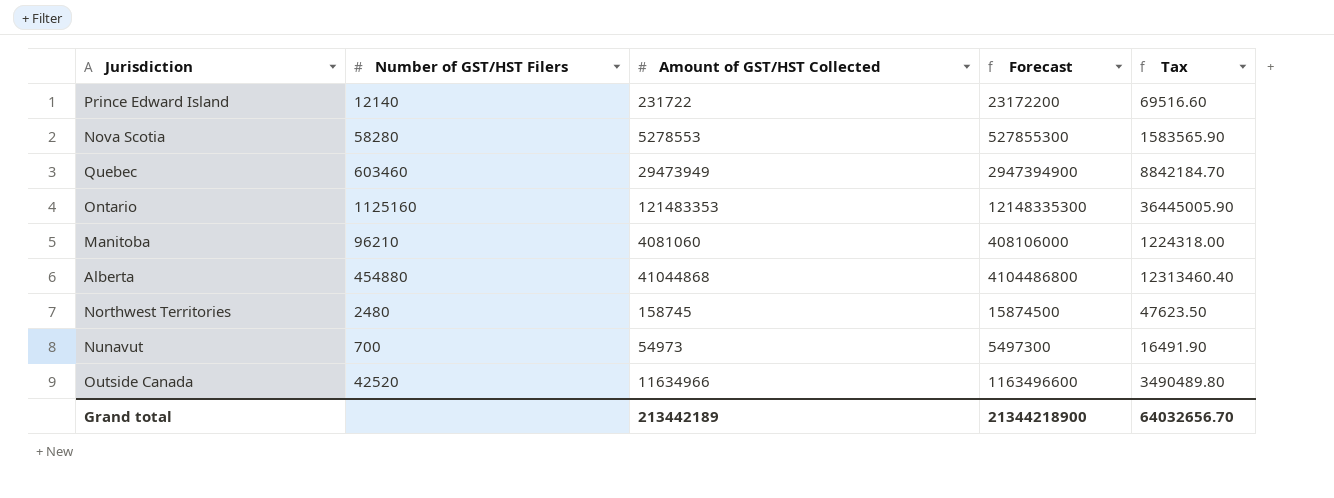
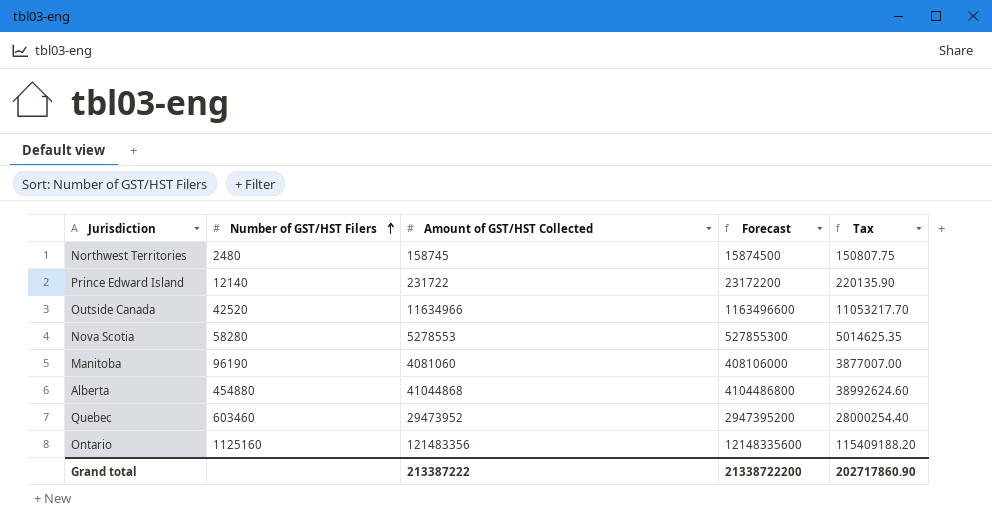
row order: none -> Number of GST/HST Filers ascending
column Tax | formula: [Amount of GST/HST Collected] * 0.3 -> [Amount of GST/HST Collected] * 0.95
row Nunavut: 700 | 54973 | 5497300 | 16491.90 -> none
Manitoba | Number of GST/HST Filers: 96210 -> 96190
Quebec | Amount of GST/HST Collected: 29473949 -> 29473952
Quebec | Forecast: 2947394900 -> 2947395200
Ontario | Amount of GST/HST Collected: 121483353 -> 121483356
Ontario | Forecast: 12148335300 -> 12148335600
Grand total | Amount of GST/HST Collected: 213442189 -> 213387222
Grand total | Forecast: 21344218900 -> 21338722200
Grand total | Tax: 64032656.70 -> 202717860.90

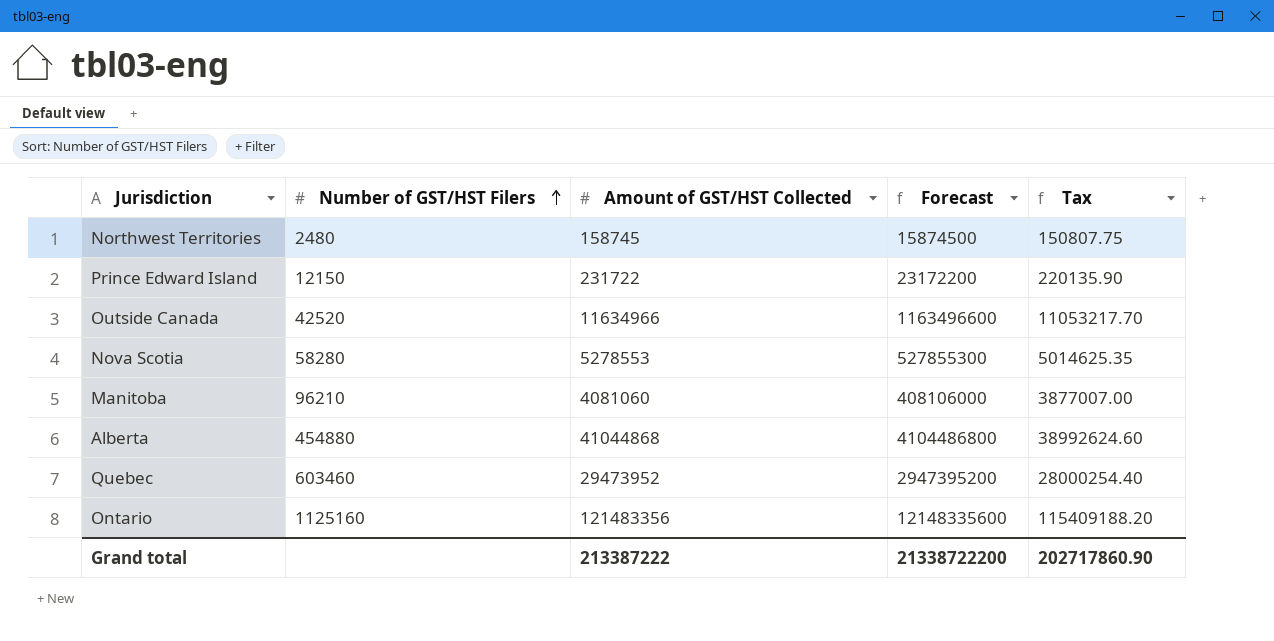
Prince Edward Island | Number of GST/HST Filers: 12140 -> 12150
Manitoba | Number of GST/HST Filers: 96190 -> 96210

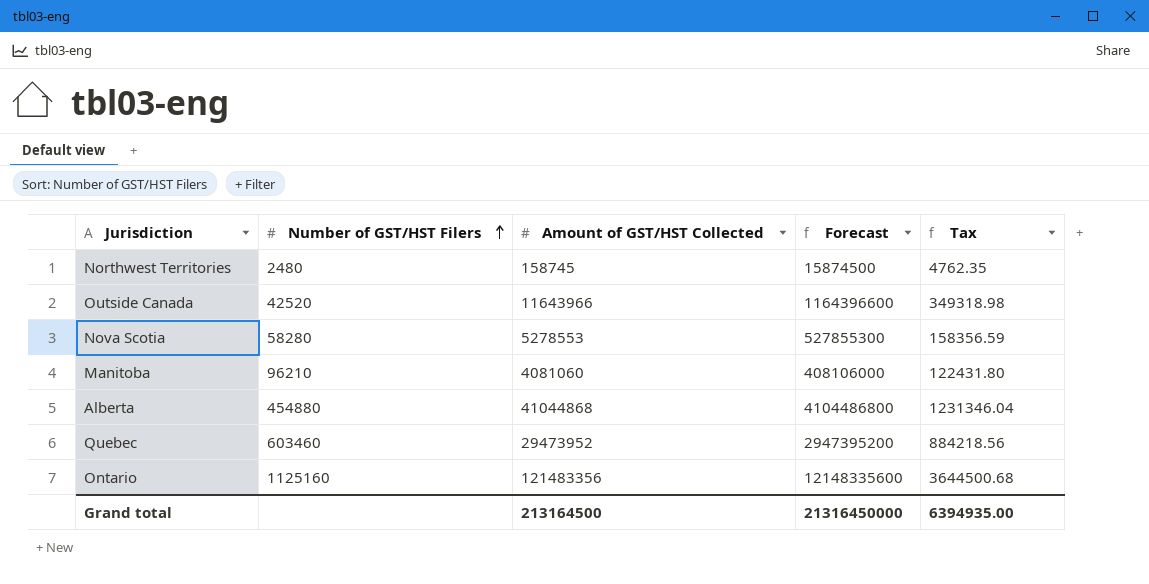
column Tax | formula: [Amount of GST/HST Collected] * 0.95 -> [Amount of GST/HST Collected] * 0.03
row Prince Edward Island: 12150 | 231722 | 23172200 | 220135.90 -> none
Outside Canada | Amount of GST/HST Collected: 11634966 -> 11643966
Outside Canada | Forecast: 1163496600 -> 1164396600
Grand total | Amount of GST/HST Collected: 213387222 -> 213164500
Grand total | Forecast: 21338722200 -> 21316450000
Grand total | Tax: 202717860.90 -> 6394935.00

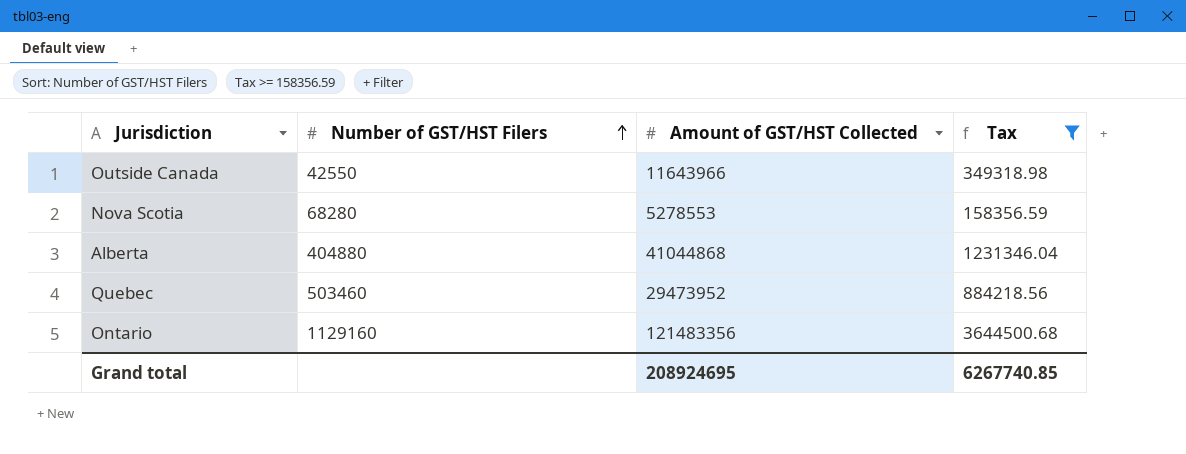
filter: none -> Tax >= 158356.59
column Forecast | formula: [Amount of GST/HST Collected] * 100 -> none
Outside Canada | Number of GST/HST Filers: 42520 -> 42550
Nova Scotia | Number of GST/HST Filers: 58280 -> 68280
Alberta | Number of GST/HST Filers: 454880 -> 404880
Quebec | Number of GST/HST Filers: 603460 -> 503460
Ontario | Number of GST/HST Filers: 1125160 -> 1129160
Grand total | Amount of GST/HST Collected: 213164500 -> 208924695
Grand total | Tax: 6394935.00 -> 6267740.85

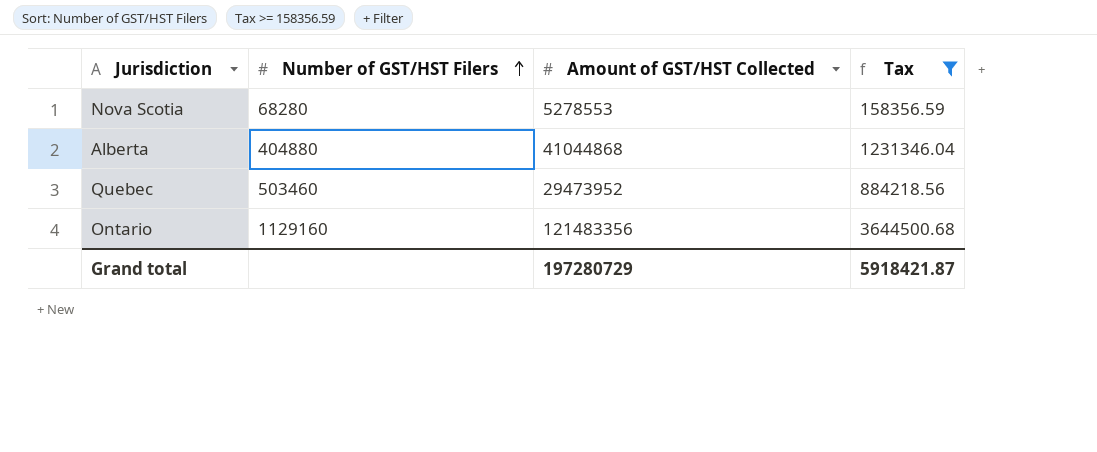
row Outside Canada: 42550 | 11643966 | 349318.98 -> none
Grand total | Amount of GST/HST Collected: 208924695 -> 197280729
Grand total | Tax: 6267740.85 -> 5918421.87

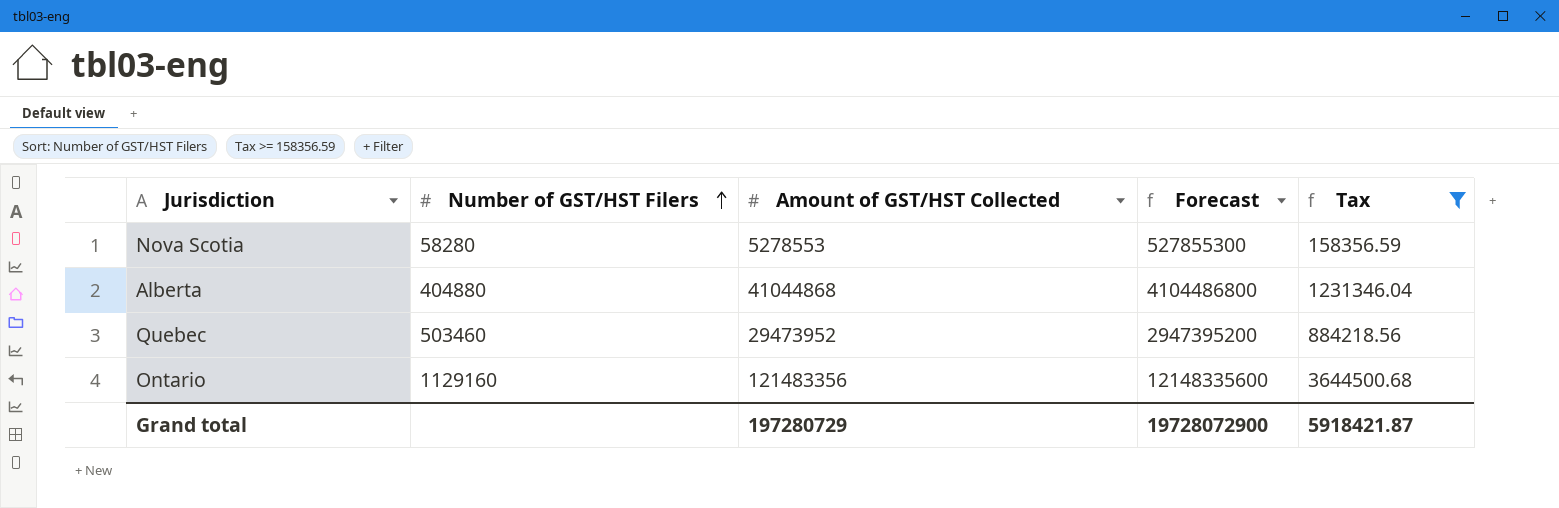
column Forecast | formula: none -> [Amount of GST/HST Collected] * 100
Nova Scotia | Number of GST/HST Filers: 68280 -> 58280

